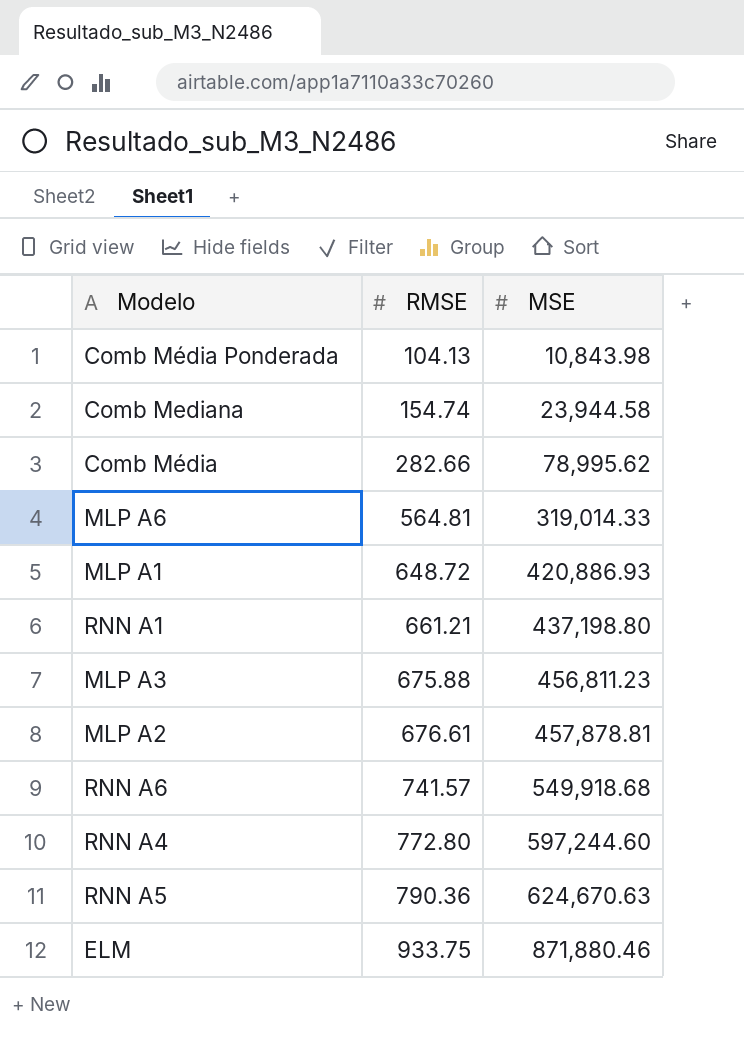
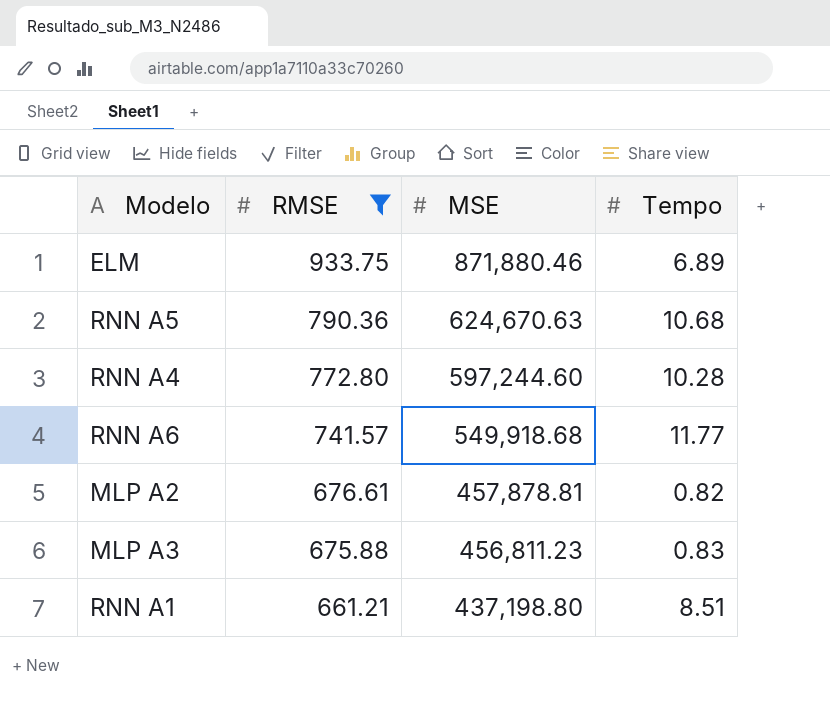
filter: none -> RMSE >= 661.21
row order: RMSE ascending -> RMSE descending
column Tempo | position: none -> 4

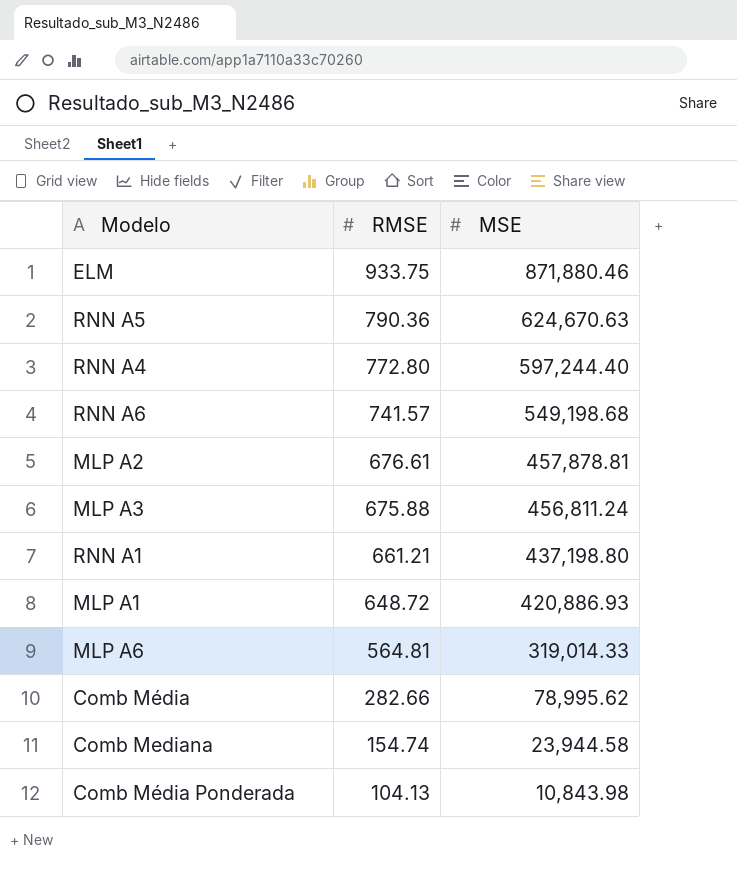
filter: RMSE >= 661.21 -> none
column Tempo | position: 4 -> none
RNN A4 | MSE: 597,244.60 -> 597,244.40
RNN A6 | MSE: 549,918.68 -> 549,198.68
MLP A3 | MSE: 456,811.23 -> 456,811.24

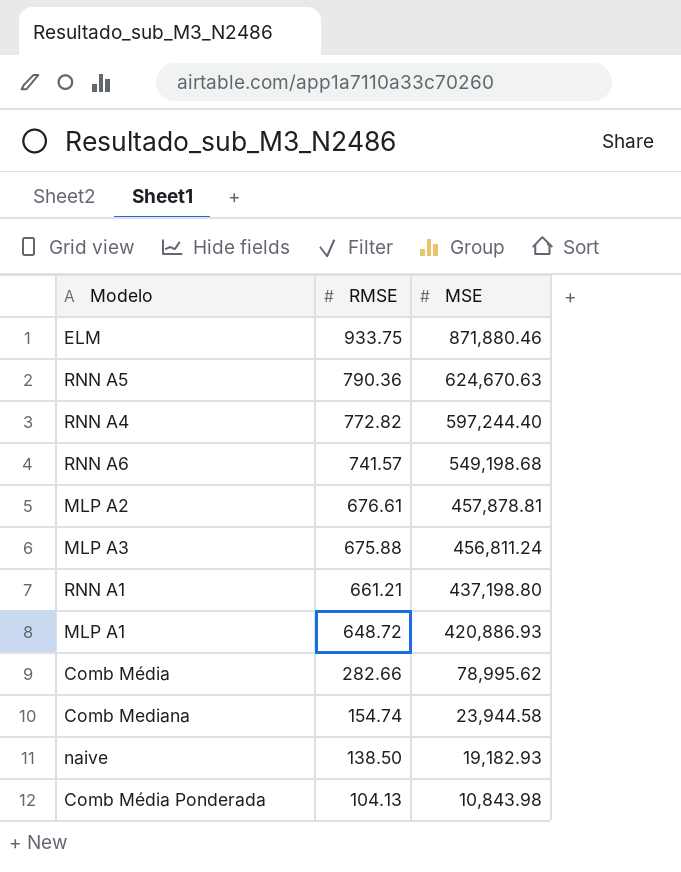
row MLP A6: 564.81 | 319,014.33 -> none
RNN A4 | RMSE: 772.80 -> 772.82
row naive: none -> 138.50 | 19,182.93

